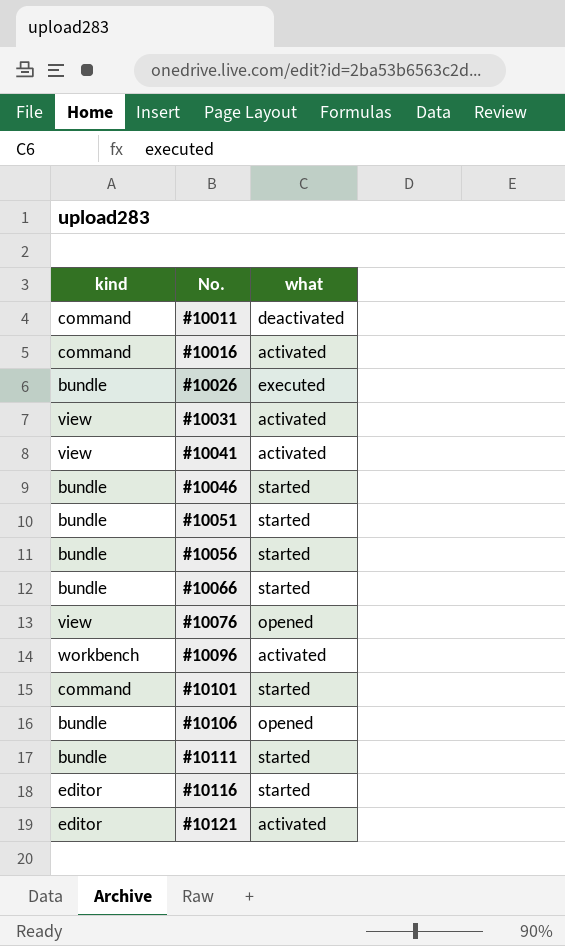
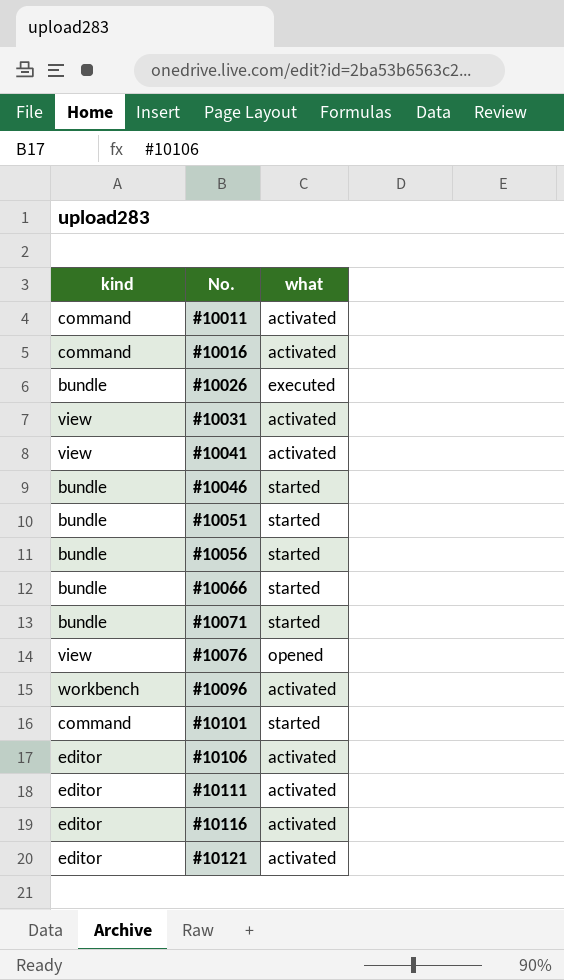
#10011 | what: deactivated -> activated
row #10071: none -> bundle | started
#10106 | kind: bundle -> editor
#10106 | what: opened -> activated
#10111 | kind: bundle -> editor
#10111 | what: started -> activated
#10116 | what: started -> activated

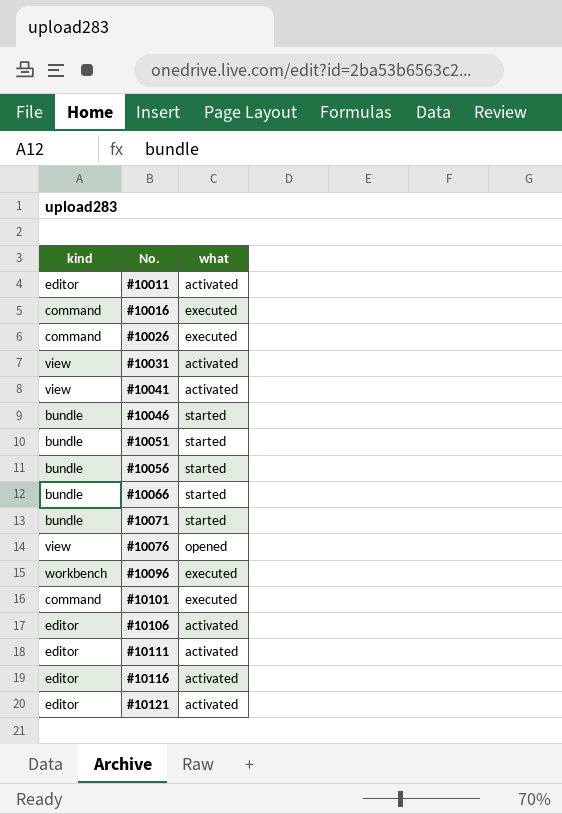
#10011 | kind: command -> editor
#10016 | what: activated -> executed
#10026 | kind: bundle -> command
#10096 | what: activated -> executed
#10101 | what: started -> executed

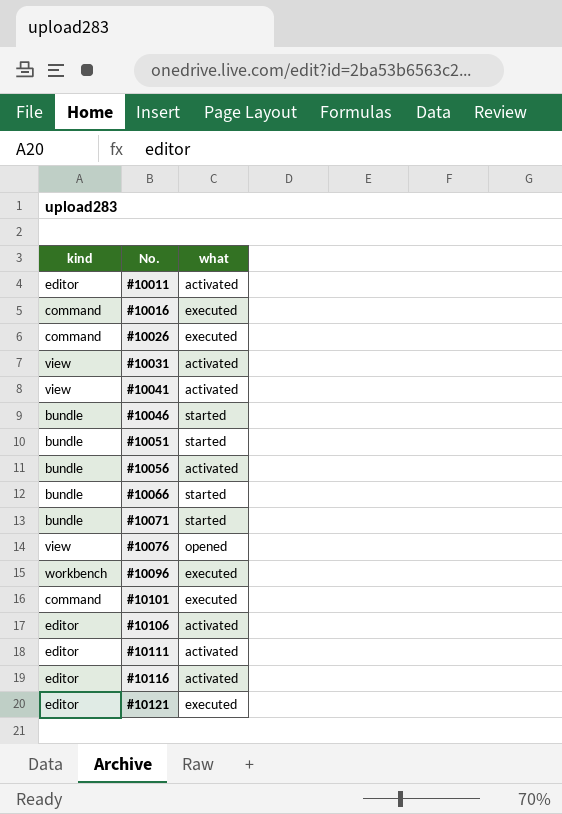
#10056 | what: started -> activated
#10121 | what: activated -> executed

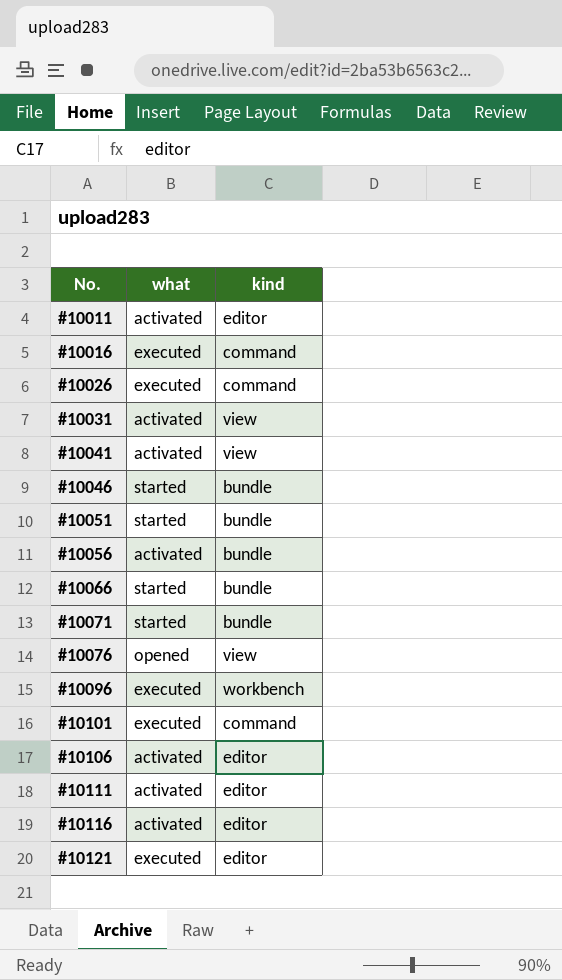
column kind | position: 1 -> 3

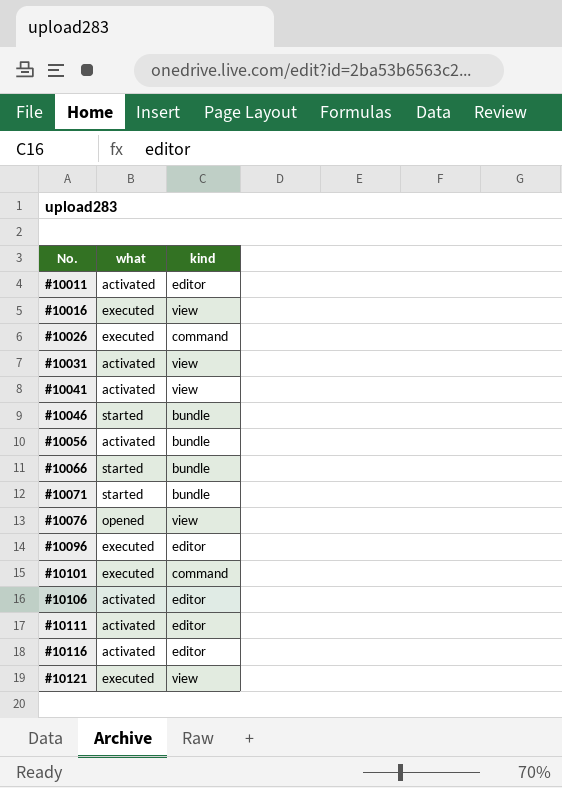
row #10051: started | bundle -> none
#10016 | kind: command -> view
#10096 | kind: workbench -> editor
#10121 | kind: editor -> view

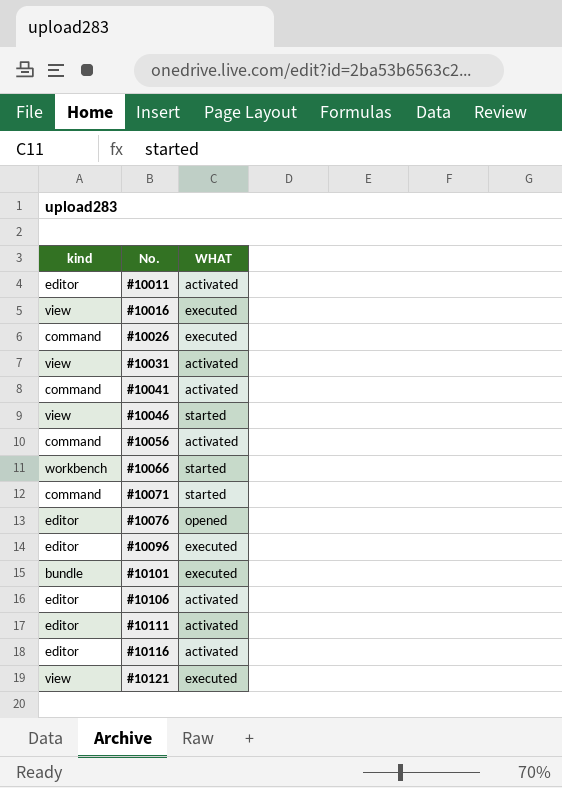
column kind | position: 3 -> 1
column name: what -> WHAT
#10041 | kind: view -> command
#10046 | kind: bundle -> view
#10056 | kind: bundle -> command
#10066 | kind: bundle -> workbench
#10071 | kind: bundle -> command
#10076 | kind: view -> editor
#10101 | kind: command -> bundle

